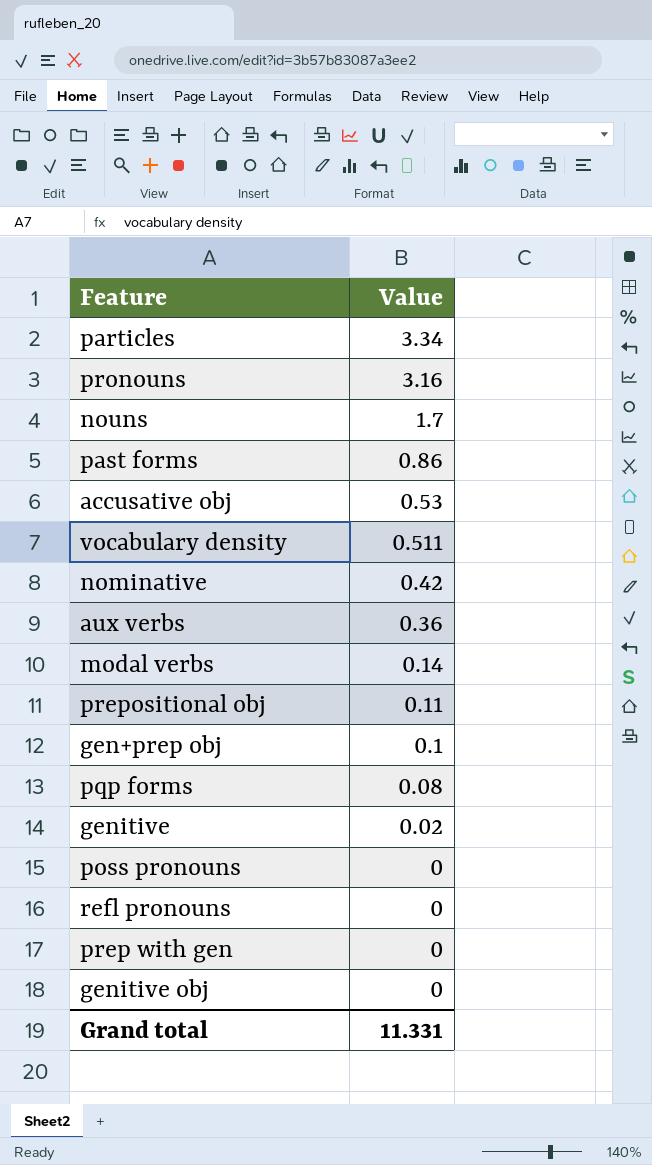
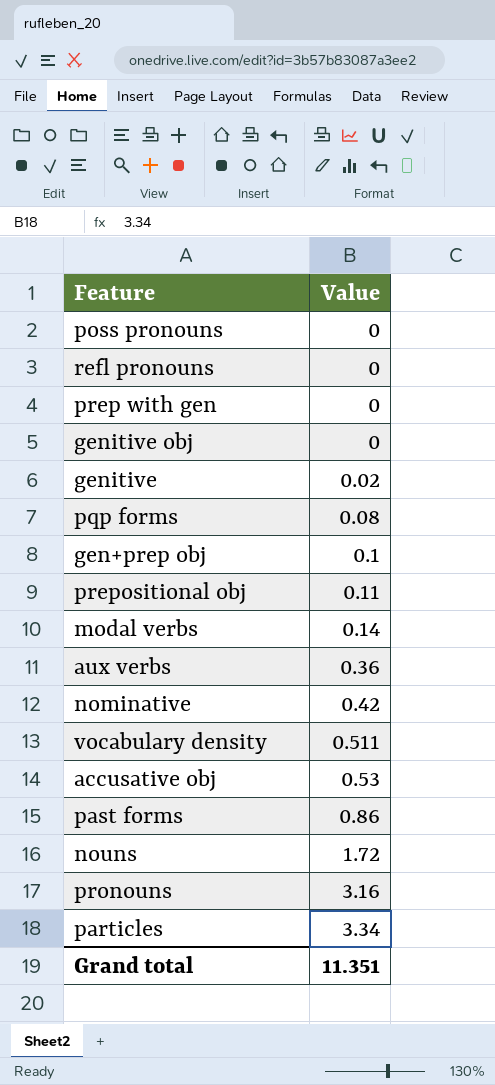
row order: Value descending -> Value ascending
nouns | Value: 1.7 -> 1.72
Grand total | Value: 11.331 -> 11.351

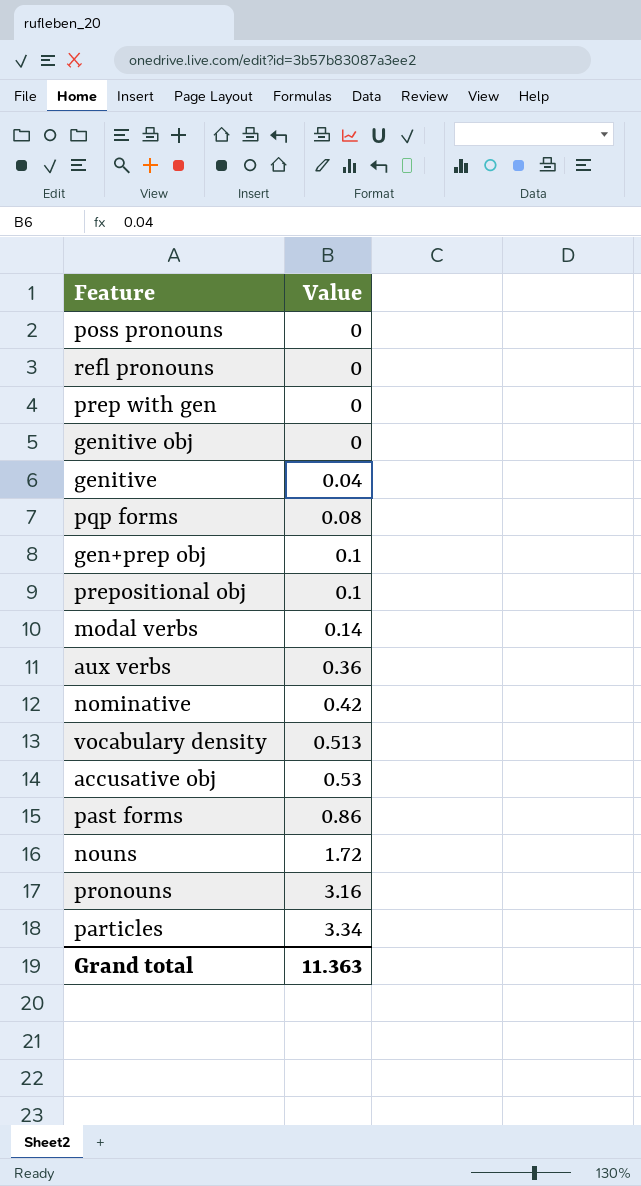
genitive | Value: 0.02 -> 0.04
prepositional obj | Value: 0.11 -> 0.1
vocabulary density | Value: 0.511 -> 0.513
Grand total | Value: 11.351 -> 11.363

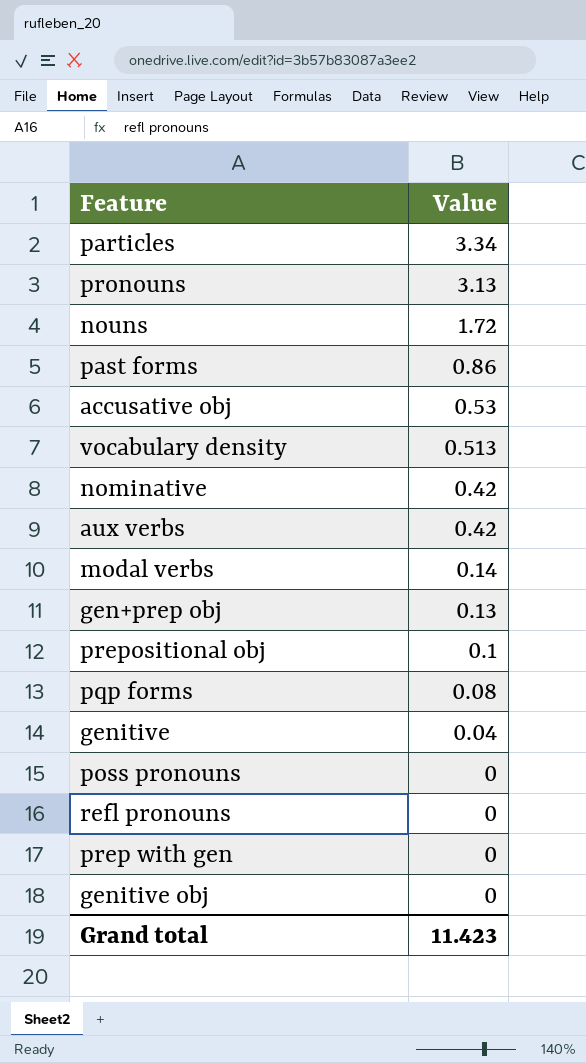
row order: Value ascending -> Value descending
pronouns | Value: 3.16 -> 3.13
aux verbs | Value: 0.36 -> 0.42
gen+prep obj | Value: 0.1 -> 0.13
Grand total | Value: 11.363 -> 11.423

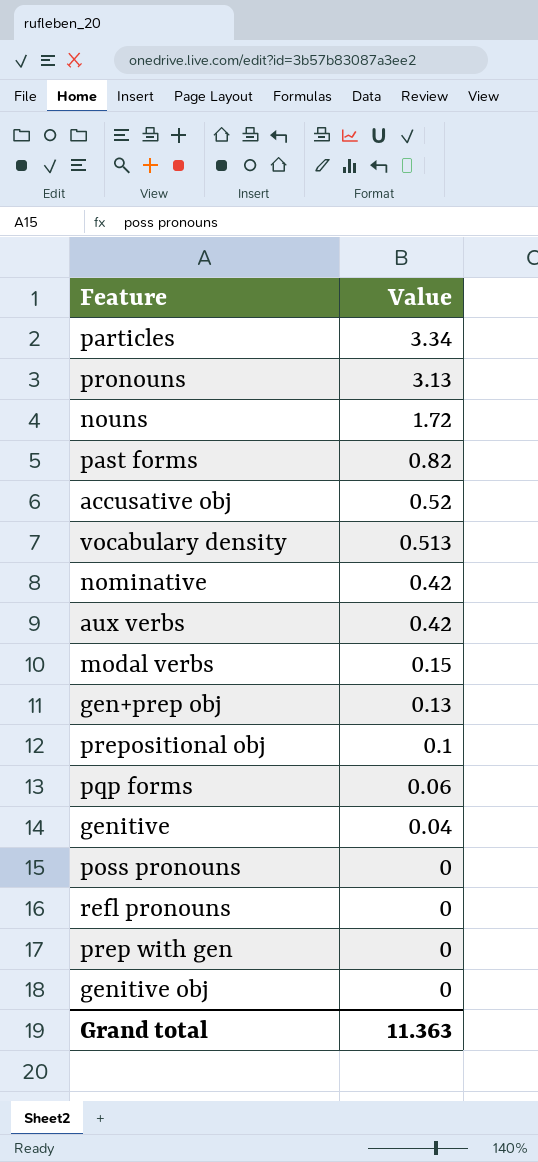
past forms | Value: 0.86 -> 0.82
accusative obj | Value: 0.53 -> 0.52
modal verbs | Value: 0.14 -> 0.15
pqp forms | Value: 0.08 -> 0.06
Grand total | Value: 11.423 -> 11.363

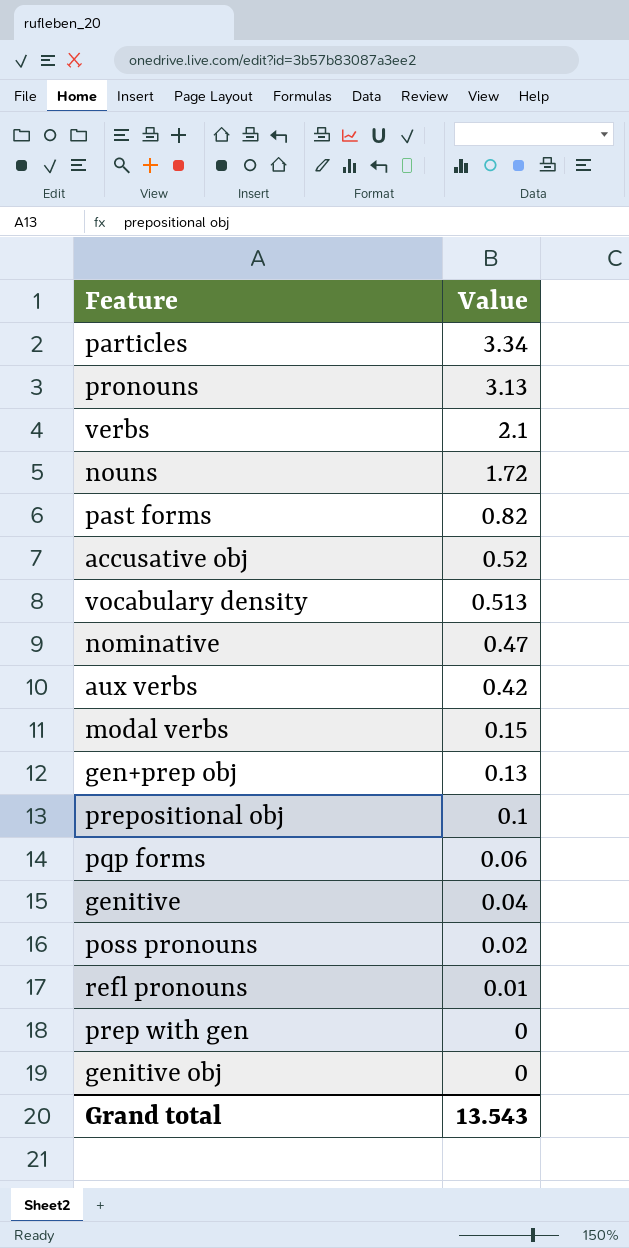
row verbs: none -> 2.1
nominative | Value: 0.42 -> 0.47
poss pronouns | Value: 0 -> 0.02
refl pronouns | Value: 0 -> 0.01
Grand total | Value: 11.363 -> 13.543

